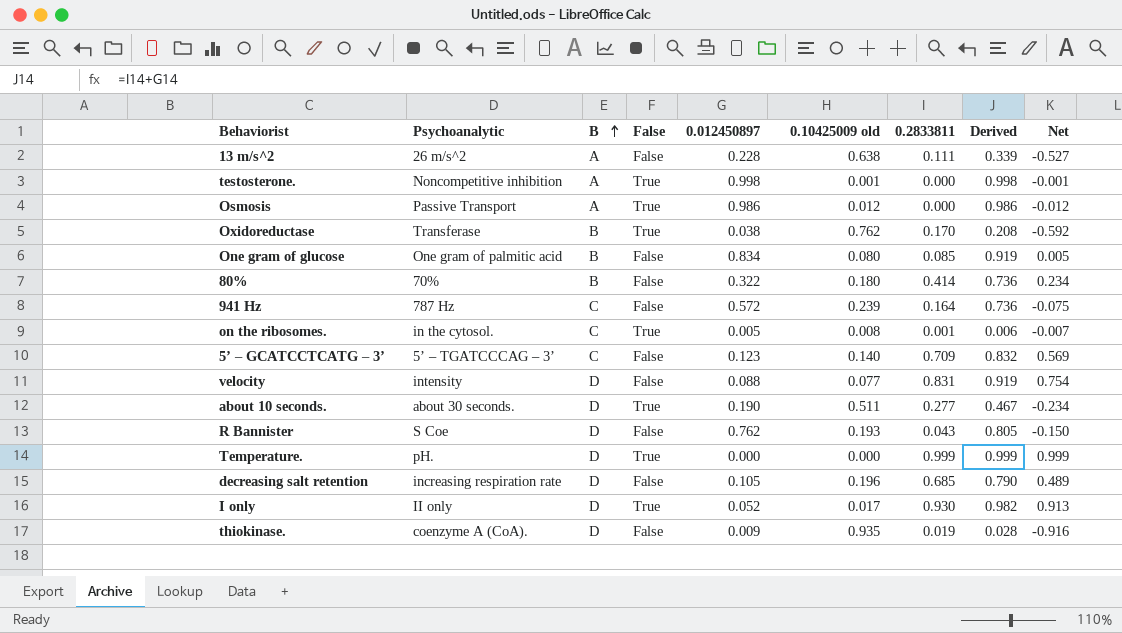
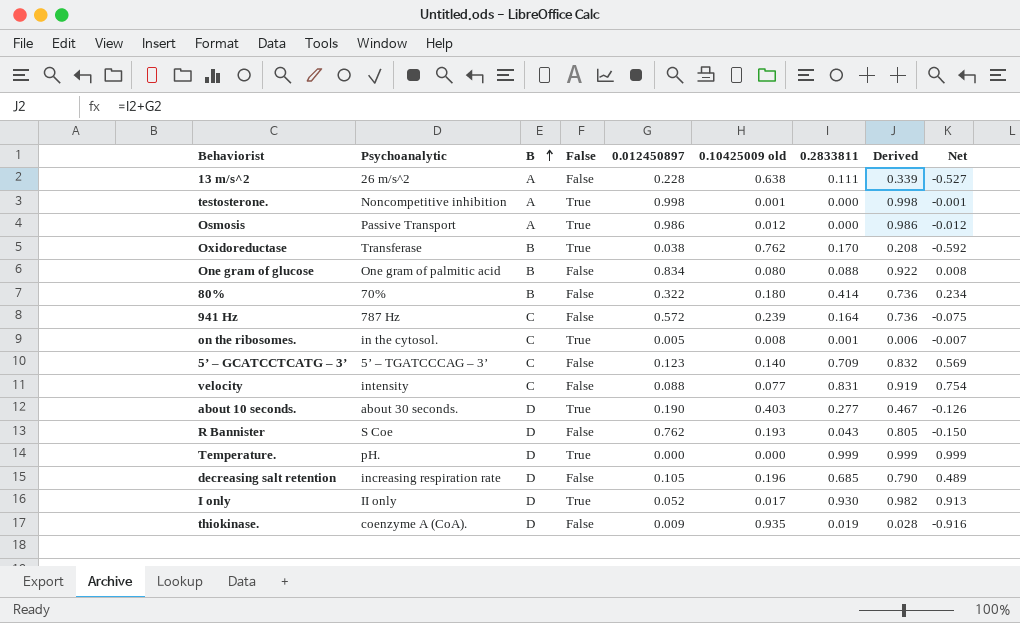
One gram of glucose | 0.2833811: 0.085 -> 0.088
One gram of glucose | Derived: 0.919 -> 0.922
One gram of glucose | Net: 0.005 -> 0.008
velocity | B: D -> C
about 10 seconds. | 0.10425009 old: 0.511 -> 0.403
about 10 seconds. | Net: -0.234 -> -0.126

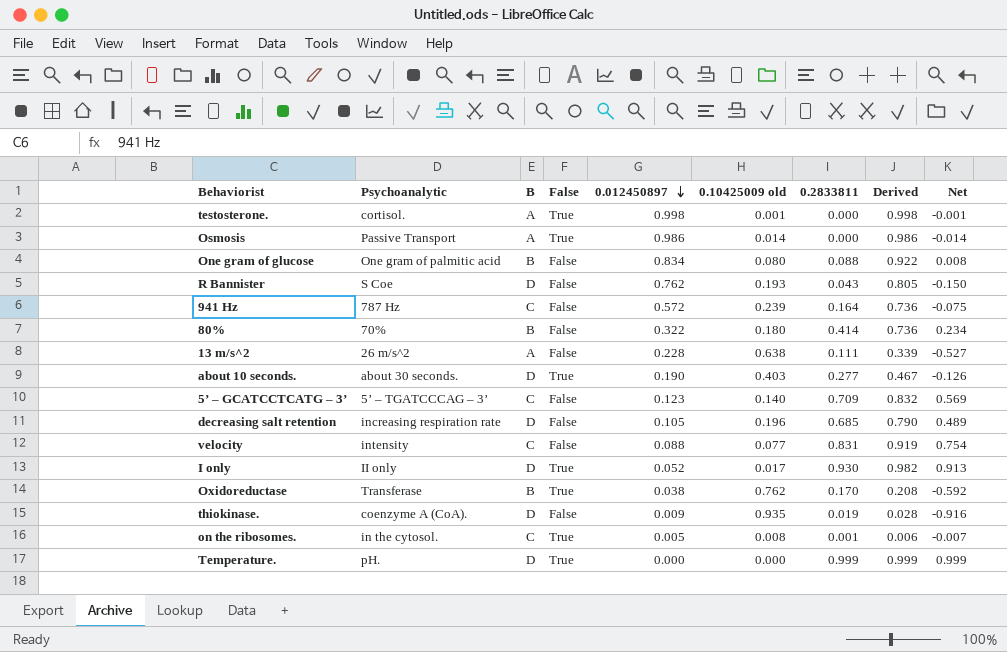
row order: B ascending -> 0.012450897 descending
testosterone. | Psychoanalytic: Noncompetitive inhibition -> cortisol.
Osmosis | 0.10425009 old: 0.012 -> 0.014
Osmosis | Net: -0.012 -> -0.014

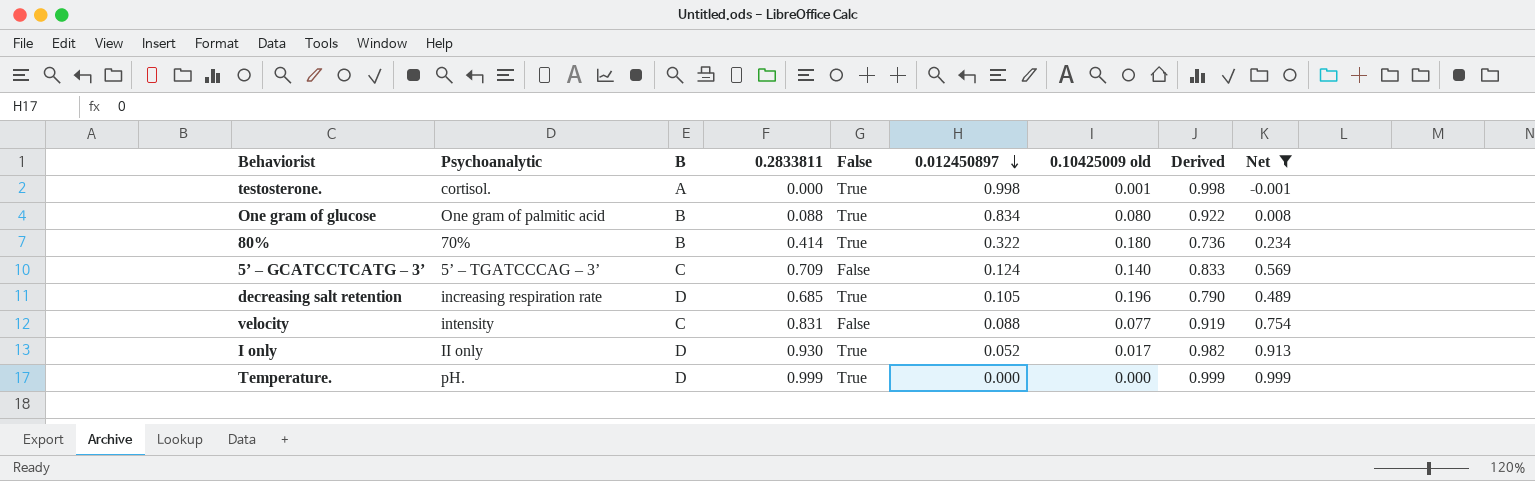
filter: none -> Net >= -0.001
column 0.2833811 | position: 7 -> 4
One gram of glucose | False: False -> True
80% | False: False -> True
5’ – GCATCCTCATG – 3’ | 0.012450897: 0.123 -> 0.124
5’ – GCATCCTCATG – 3’ | Derived: 0.832 -> 0.833
decreasing salt retention | False: False -> True

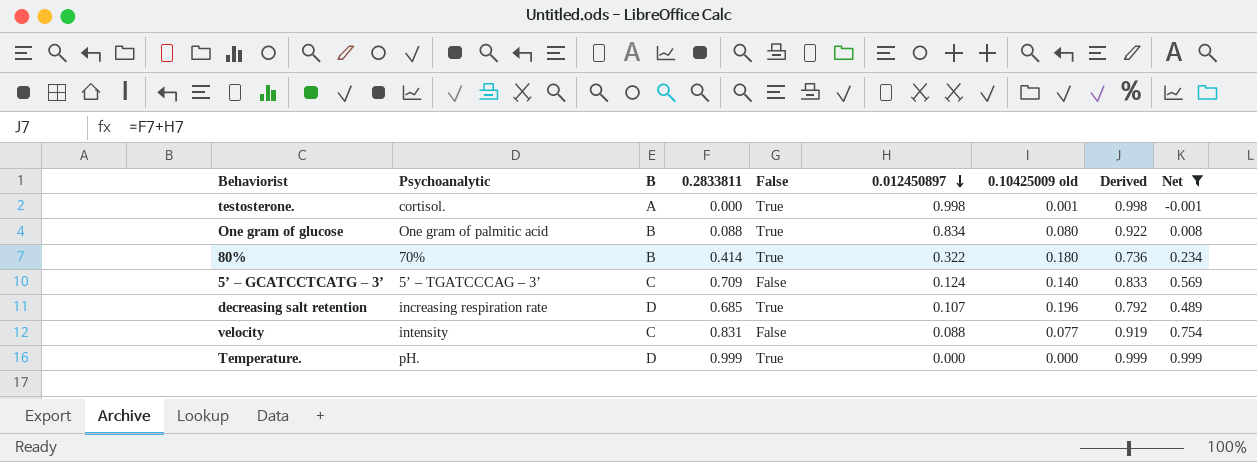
row I only: II only | D | 0.930 | True | 0.052 | 0.017 | 0.982 | 0.913 -> none
decreasing salt retention | 0.012450897: 0.105 -> 0.107
decreasing salt retention | Derived: 0.790 -> 0.792

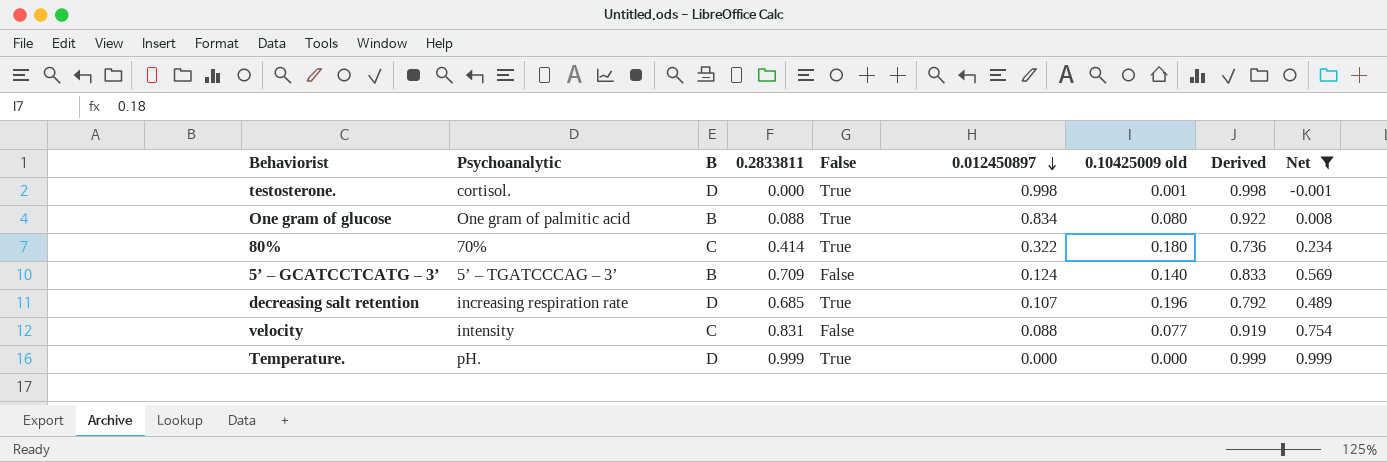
testosterone. | B: A -> D
80% | B: B -> C
5’ – GCATCCTCATG – 3’ | B: C -> B

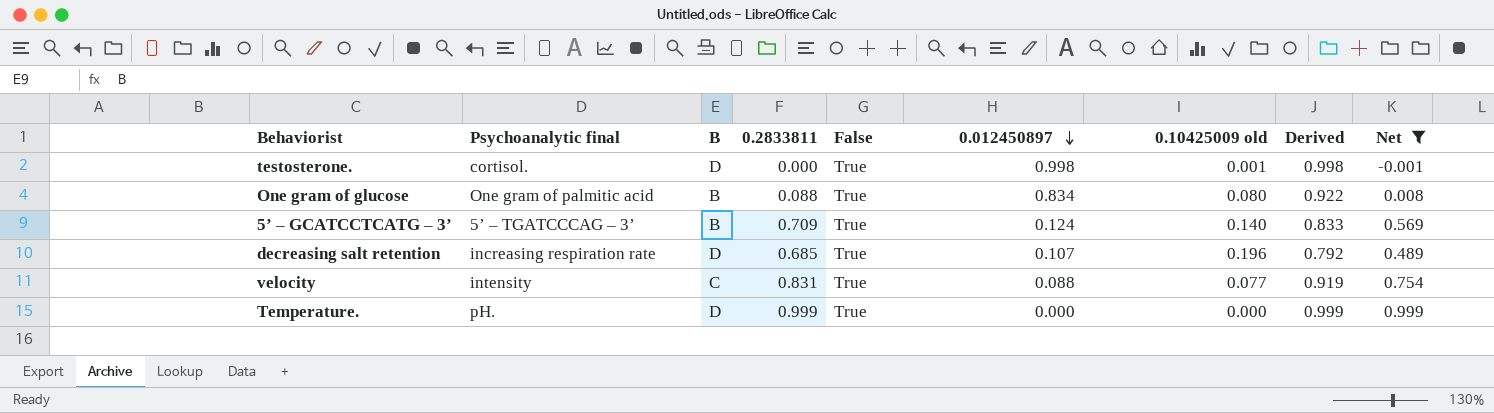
column name: Psychoanalytic -> Psychoanalytic final
row 80%: 70% | C | 0.414 | True | 0.322 | 0.180 | 0.736 | 0.234 -> none
5’ – GCATCCTCATG – 3’ | False: False -> True
velocity | False: False -> True

